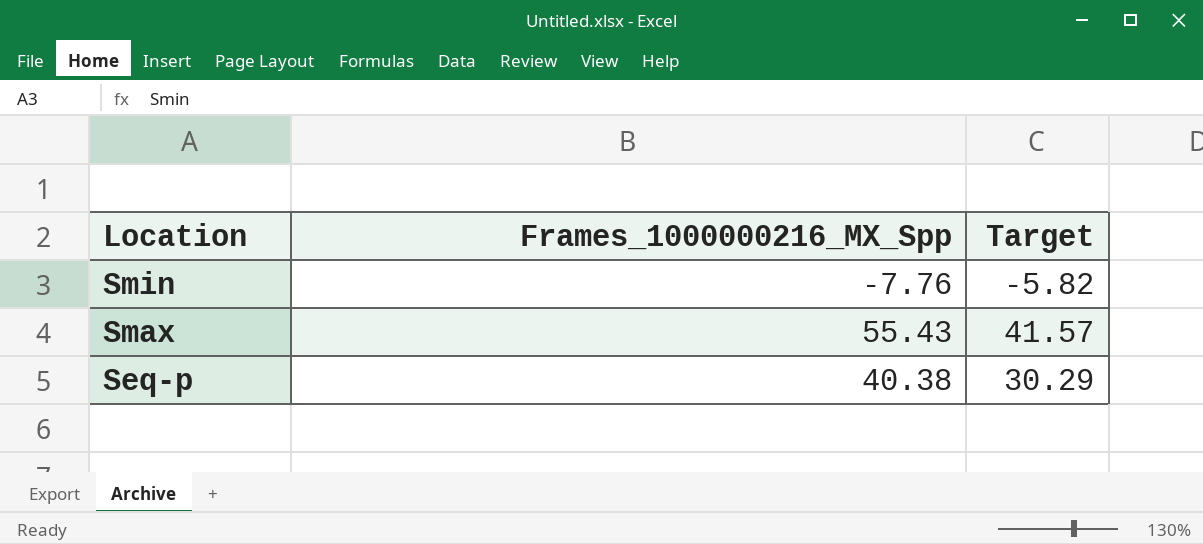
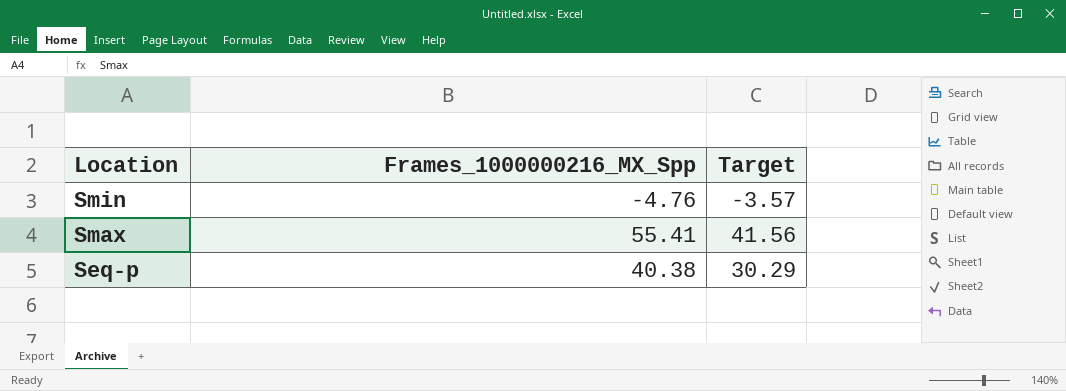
Smin | Frames_1000000216_MX_Spp: -7.76 -> -4.76
Smin | Target: -5.82 -> -3.57
Smax | Frames_1000000216_MX_Spp: 55.43 -> 55.41
Smax | Target: 41.57 -> 41.56

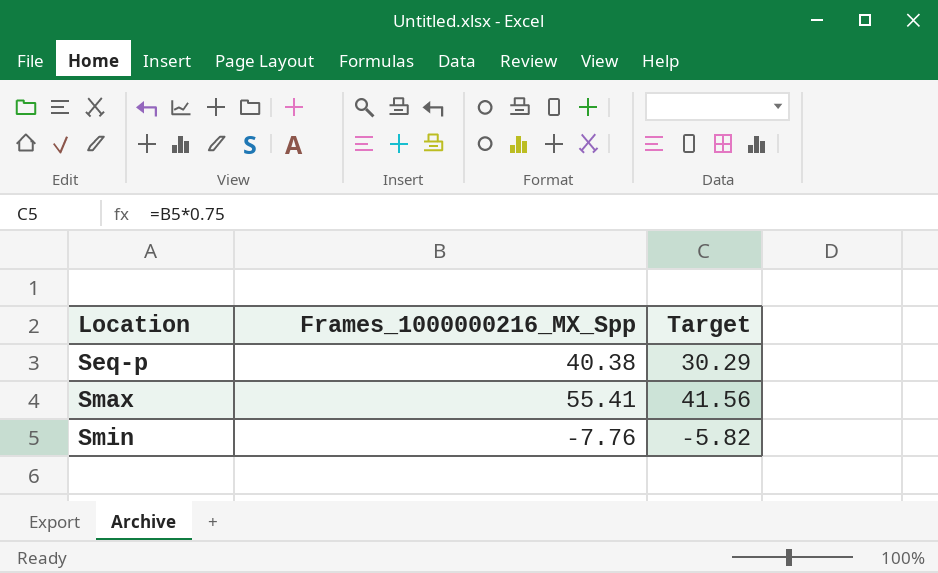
row order: Location descending -> Location ascending
Smin | Frames_1000000216_MX_Spp: -4.76 -> -7.76
Smin | Target: -3.57 -> -5.82

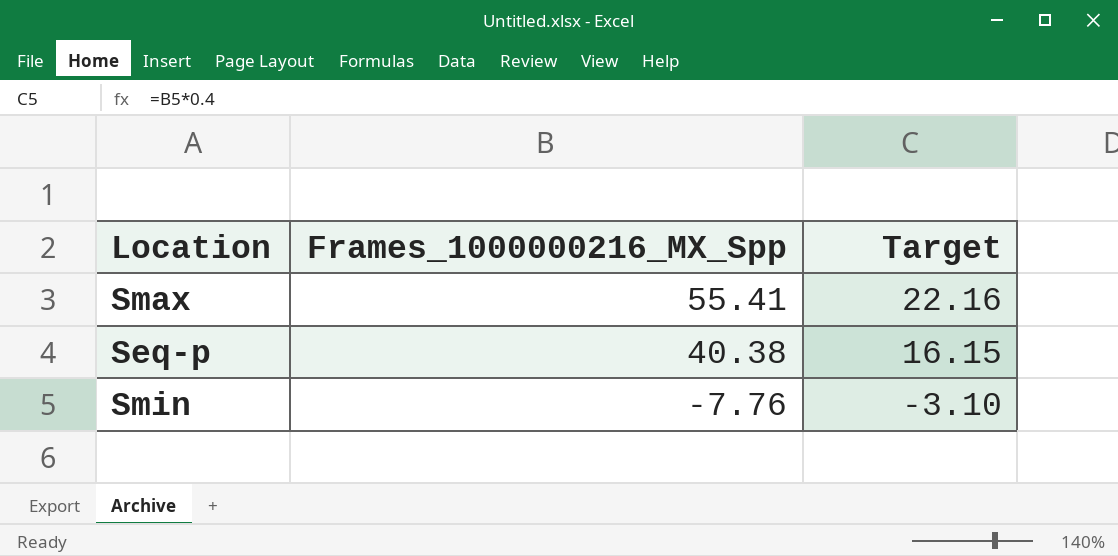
row order: Location ascending -> Frames_1000000216_MX_Spp descending
column Target | formula: [Frames_1000000216_MX_Spp] * 0.75 -> [Frames_1000000216_MX_Spp] * 0.4

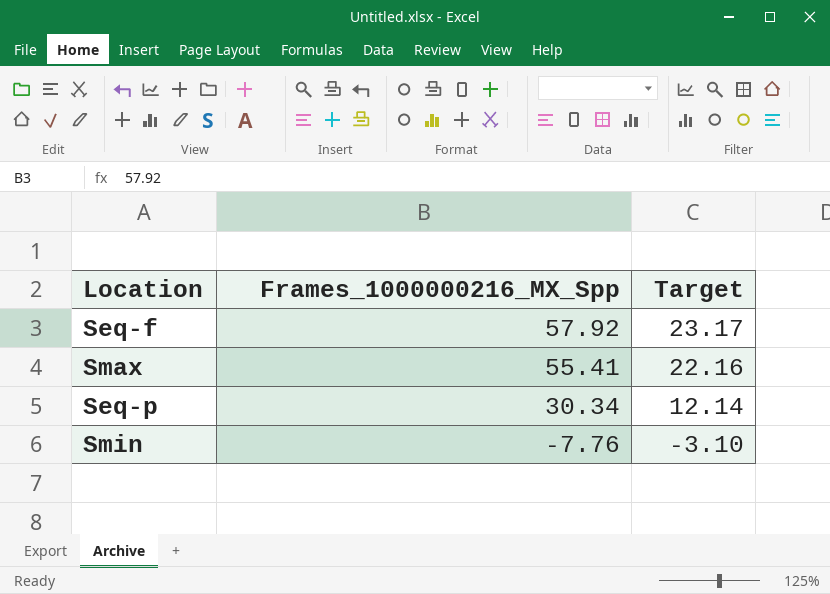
row Seq-f: none -> 57.92 | 23.17
Seq-p | Frames_1000000216_MX_Spp: 40.38 -> 30.34
Seq-p | Target: 16.15 -> 12.14

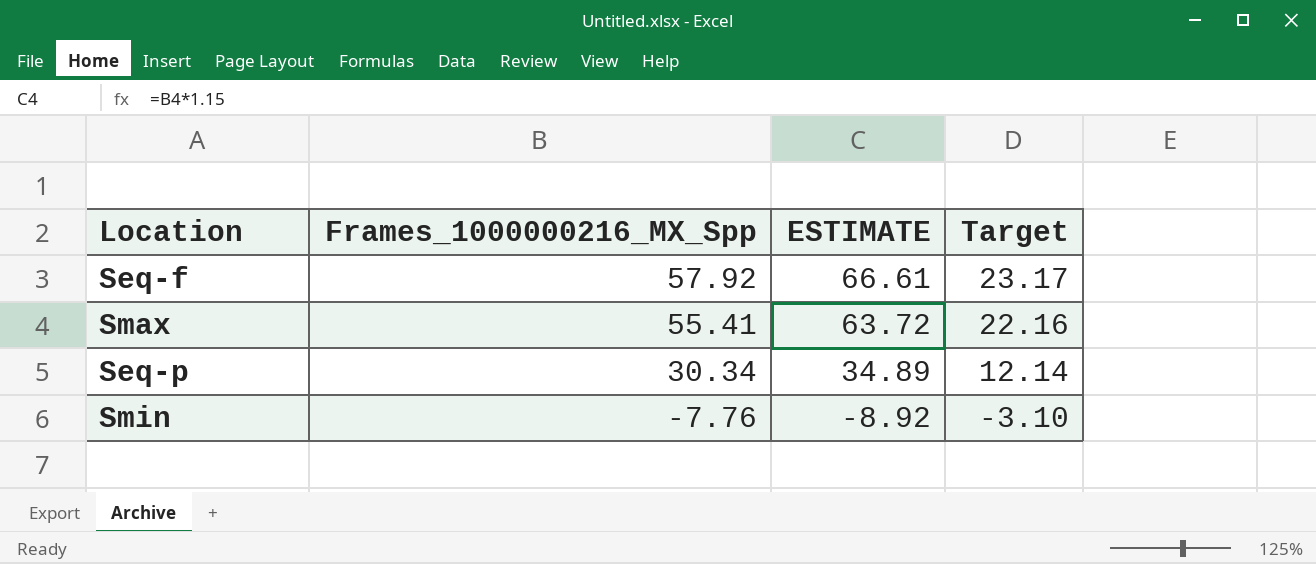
column ESTIMATE | formula: none -> [Frames_1000000216_MX_Spp] * 1.15

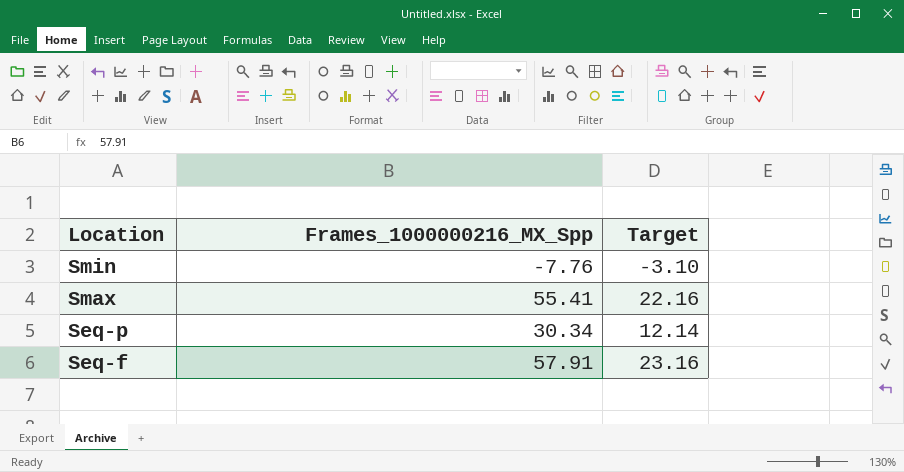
row order: Frames_1000000216_MX_Spp descending -> Location descending
column ESTIMATE | formula: [Frames_1000000216_MX_Spp] * 1.15 -> none
Seq-f | Frames_1000000216_MX_Spp: 57.92 -> 57.91
Seq-f | Target: 23.17 -> 23.16

